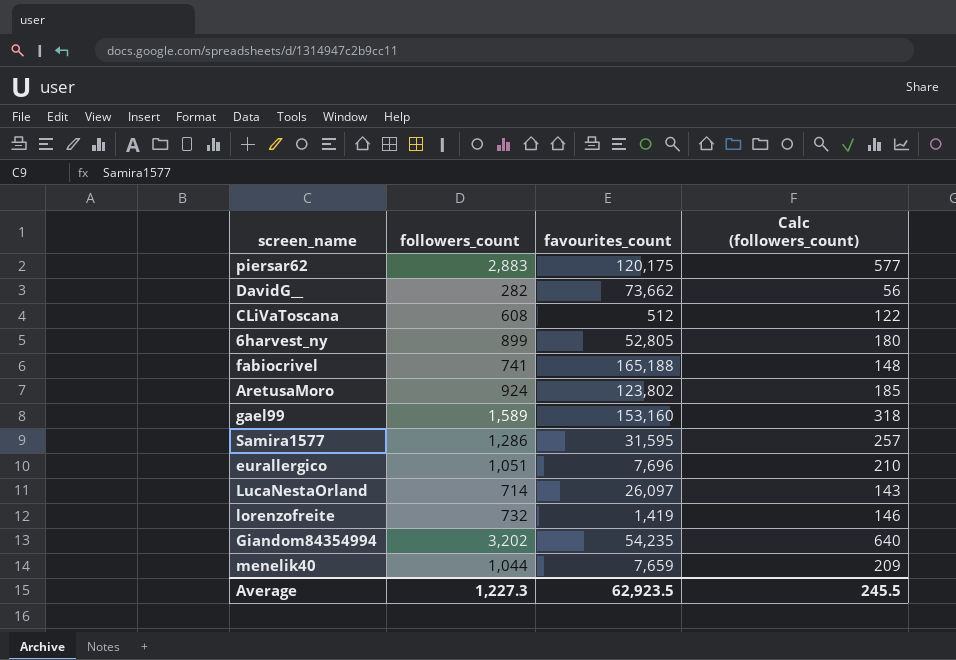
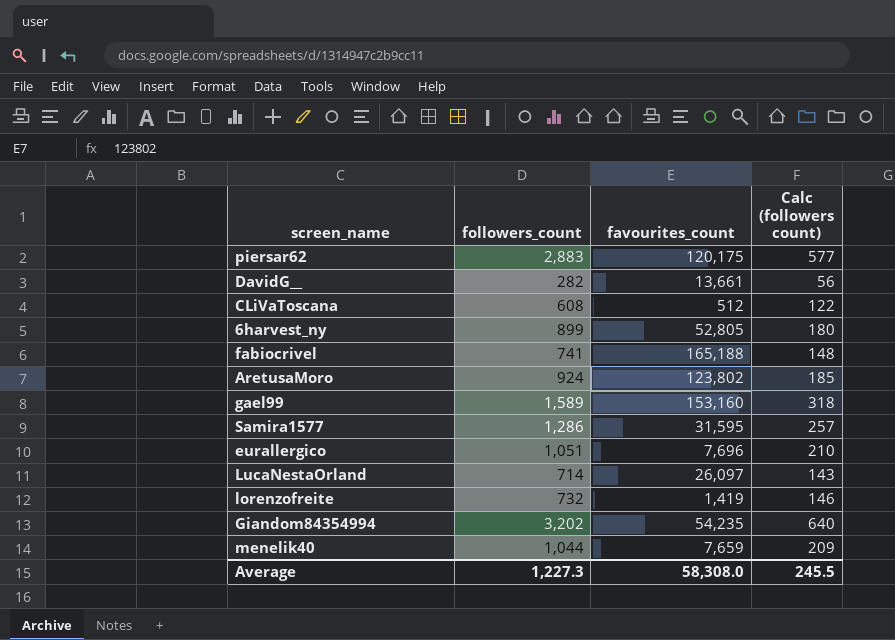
column name: Calc (followers_count) -> Calc (followers count)
DavidG__ | favourites_count: 73,662 -> 13,661
Average | favourites_count: 62,923.5 -> 58,308.0

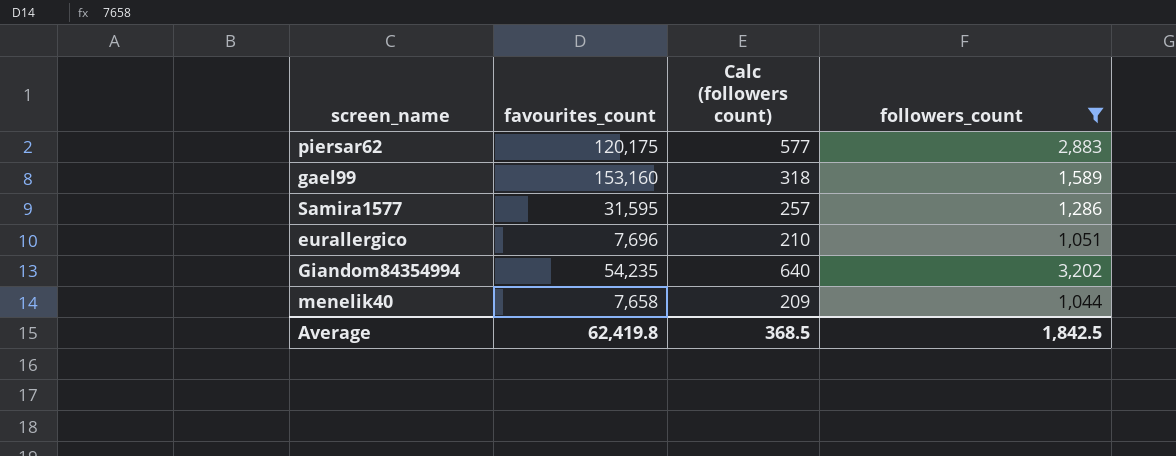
filter: none -> followers_count >= 1,044
column followers_count | position: 2 -> 4
menelik40 | favourites_count: 7,659 -> 7,658
Average | favourites_count: 58,308.0 -> 62,419.8
Average | Calc (followers count): 245.5 -> 368.5
Average | followers_count: 1,227.3 -> 1,842.5

